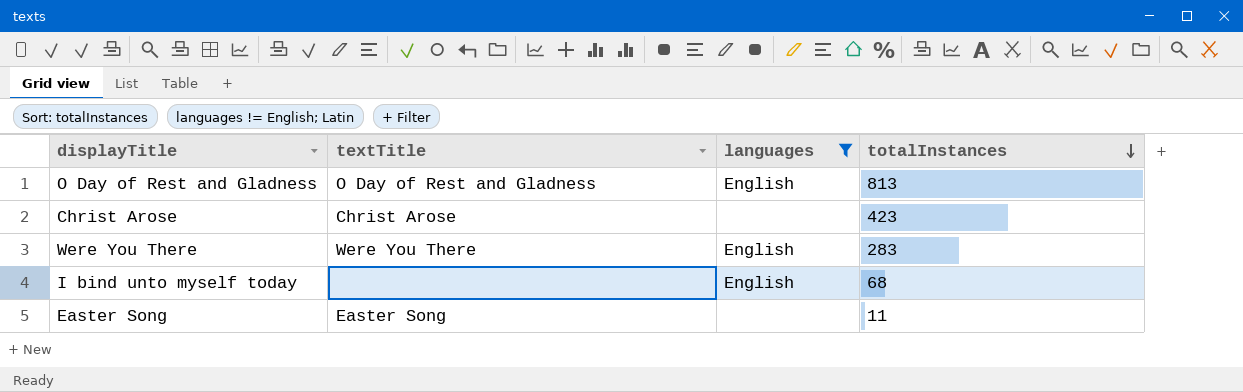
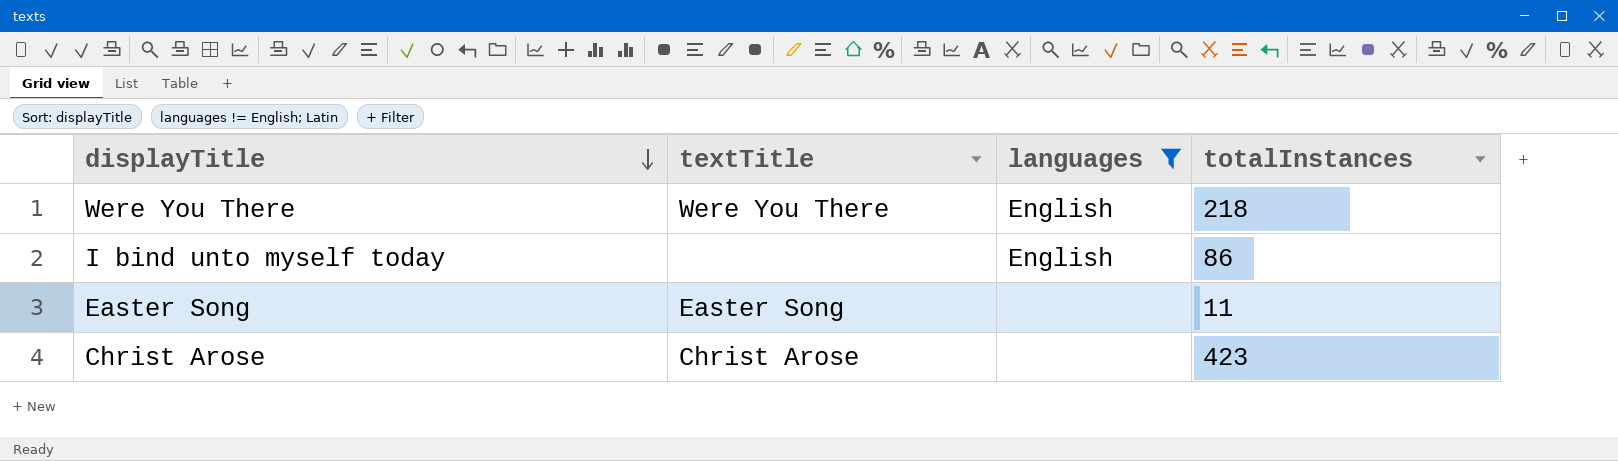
row order: totalInstances descending -> displayTitle descending
row O Day of Rest and Gladness: O Day of Rest and Gladness | English | 813 -> none
Were You There | totalInstances: 283 -> 218
I bind unto myself today | totalInstances: 68 -> 86

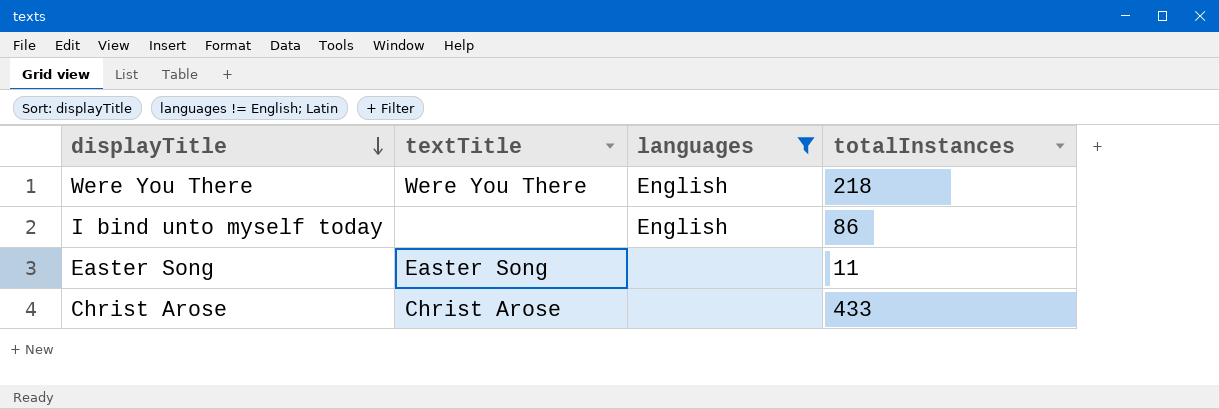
Christ Arose | totalInstances: 423 -> 433

